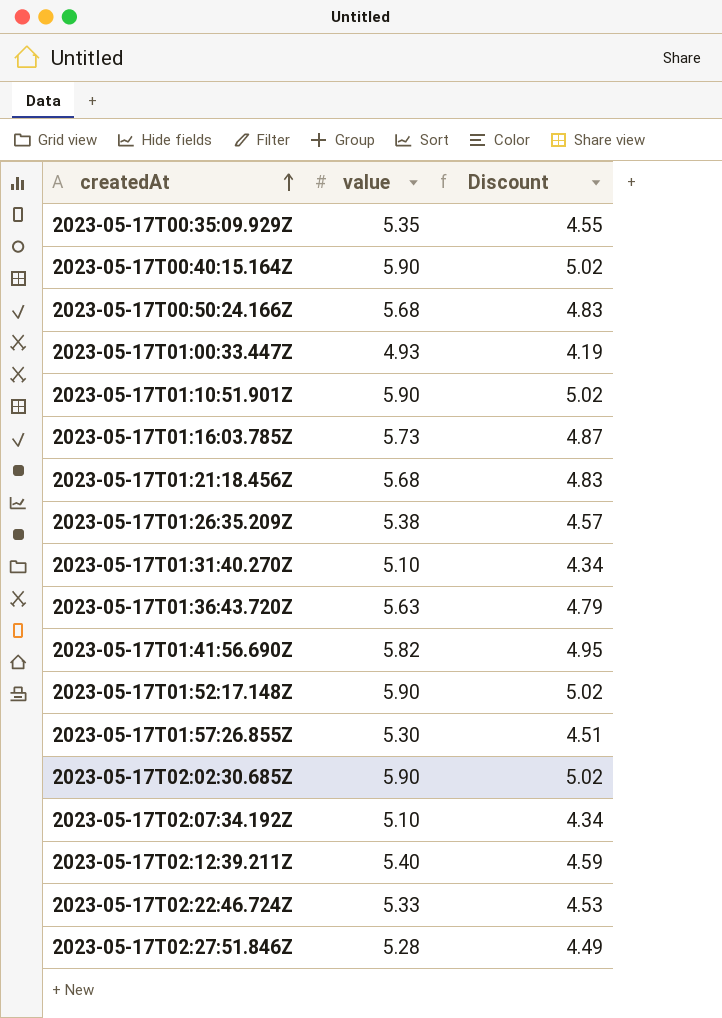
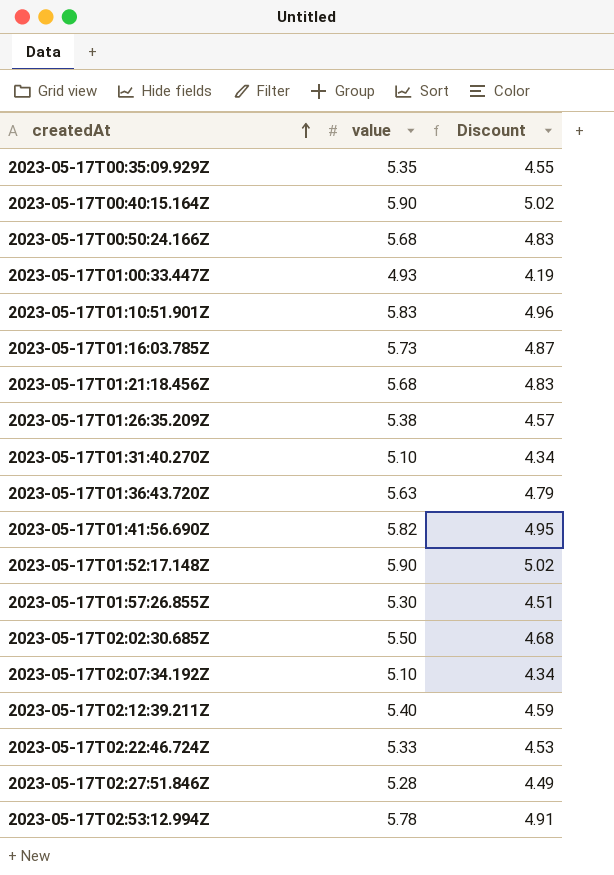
2023-05-17T01:10:51.901Z | value: 5.90 -> 5.83
2023-05-17T01:10:51.901Z | Discount: 5.02 -> 4.96
2023-05-17T02:02:30.685Z | value: 5.90 -> 5.50
2023-05-17T02:02:30.685Z | Discount: 5.02 -> 4.68
row 2023-05-17T02:53:12.994Z: none -> 5.78 | 4.91

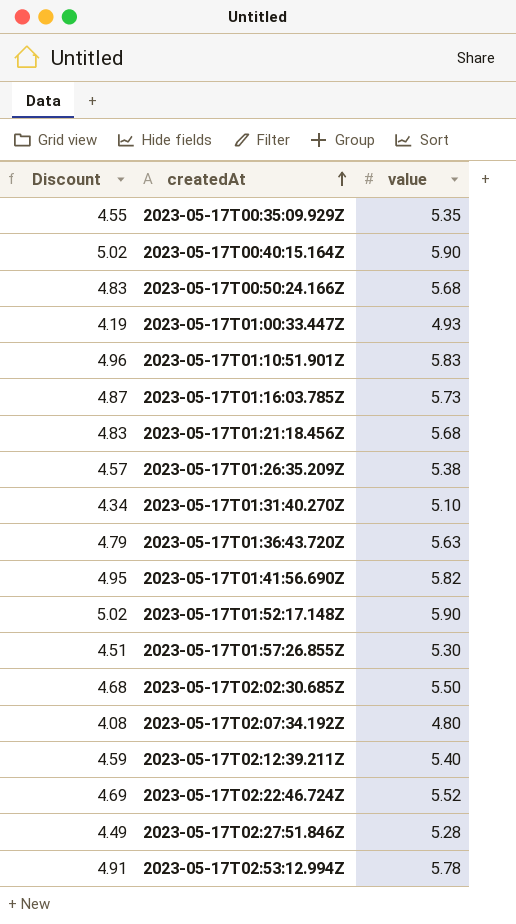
column Discount | position: 3 -> 1
2023-05-17T02:07:34.192Z | Discount: 4.34 -> 4.08
2023-05-17T02:07:34.192Z | value: 5.10 -> 4.80
2023-05-17T02:22:46.724Z | Discount: 4.53 -> 4.69
2023-05-17T02:22:46.724Z | value: 5.33 -> 5.52

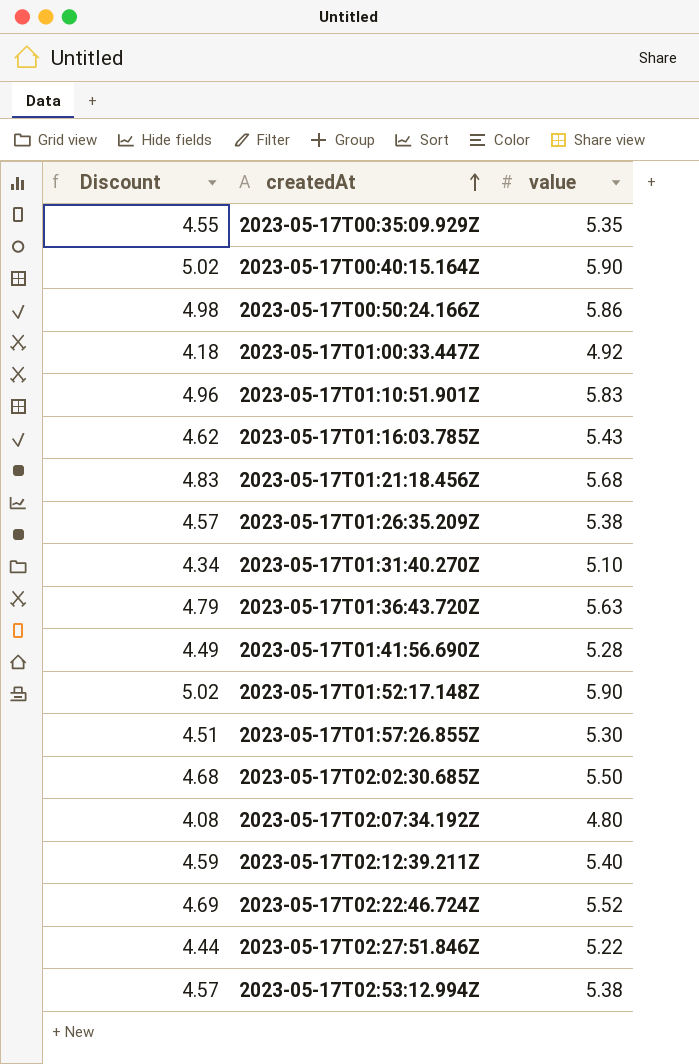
2023-05-17T00:50:24.166Z | Discount: 4.83 -> 4.98
2023-05-17T00:50:24.166Z | value: 5.68 -> 5.86
2023-05-17T01:00:33.447Z | Discount: 4.19 -> 4.18
2023-05-17T01:00:33.447Z | value: 4.93 -> 4.92
2023-05-17T01:16:03.785Z | Discount: 4.87 -> 4.62
2023-05-17T01:16:03.785Z | value: 5.73 -> 5.43
2023-05-17T01:41:56.690Z | Discount: 4.95 -> 4.49
2023-05-17T01:41:56.690Z | value: 5.82 -> 5.28
2023-05-17T02:27:51.846Z | Discount: 4.49 -> 4.44
2023-05-17T02:27:51.846Z | value: 5.28 -> 5.22
2023-05-17T02:53:12.994Z | Discount: 4.91 -> 4.57
2023-05-17T02:53:12.994Z | value: 5.78 -> 5.38

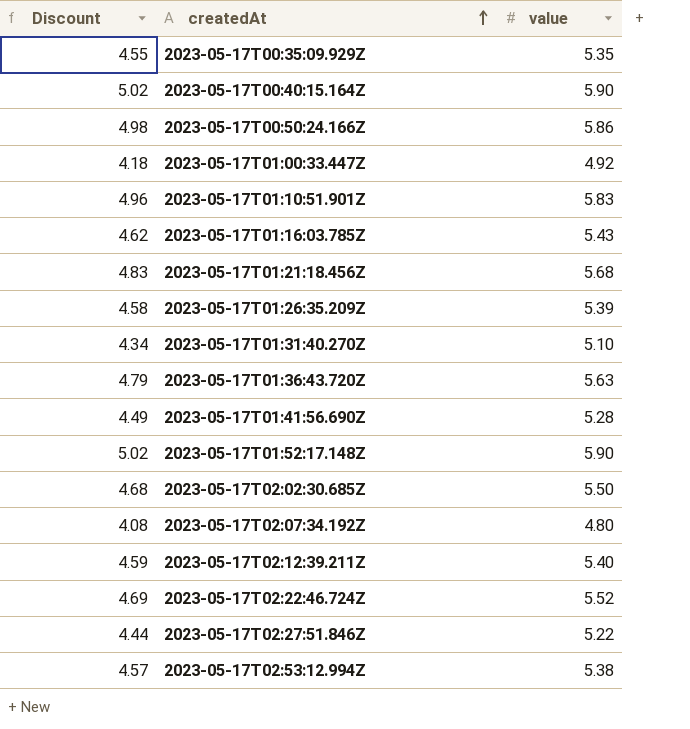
row 2023-05-17T01:57:26.855Z: 4.51 | 5.30 -> none
2023-05-17T01:26:35.209Z | Discount: 4.57 -> 4.58
2023-05-17T01:26:35.209Z | value: 5.38 -> 5.39

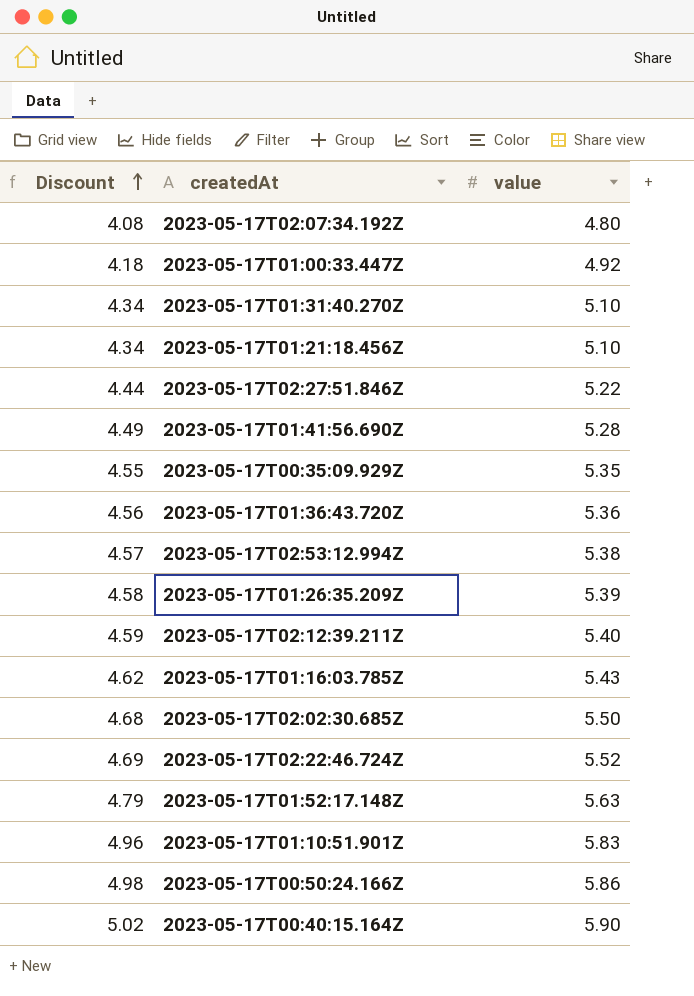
row order: createdAt ascending -> Discount ascending
2023-05-17T01:21:18.456Z | Discount: 4.83 -> 4.34
2023-05-17T01:21:18.456Z | value: 5.68 -> 5.10
2023-05-17T01:36:43.720Z | Discount: 4.79 -> 4.56
2023-05-17T01:36:43.720Z | value: 5.63 -> 5.36
2023-05-17T01:52:17.148Z | Discount: 5.02 -> 4.79
2023-05-17T01:52:17.148Z | value: 5.90 -> 5.63

